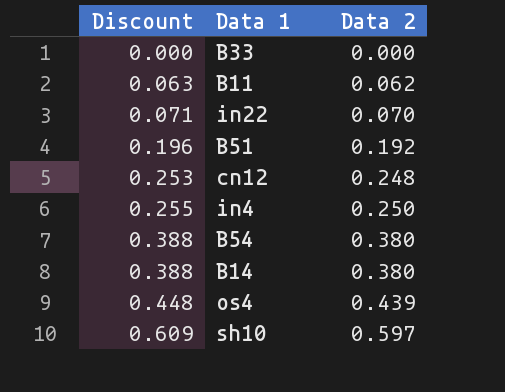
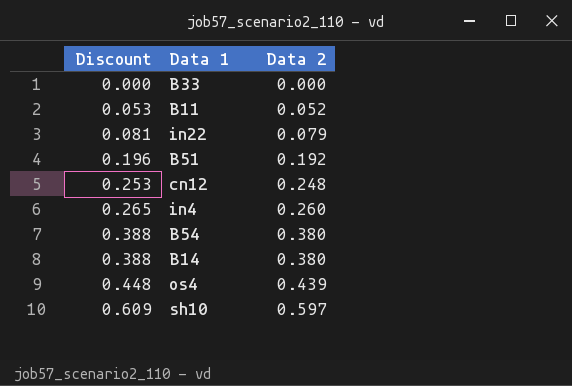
B11 | Discount: 0.063 -> 0.053
B11 | Data 2: 0.062 -> 0.052
in22 | Discount: 0.071 -> 0.081
in22 | Data 2: 0.070 -> 0.079
in4 | Discount: 0.255 -> 0.265
in4 | Data 2: 0.250 -> 0.260

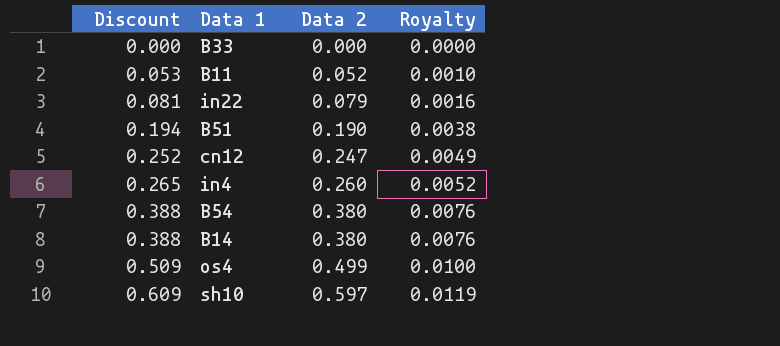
column Royalty | formula: none -> [Data 2] * 0.02
B51 | Discount: 0.196 -> 0.194
B51 | Data 2: 0.192 -> 0.190
cn12 | Discount: 0.253 -> 0.252
cn12 | Data 2: 0.248 -> 0.247
os4 | Discount: 0.448 -> 0.509
os4 | Data 2: 0.439 -> 0.499

